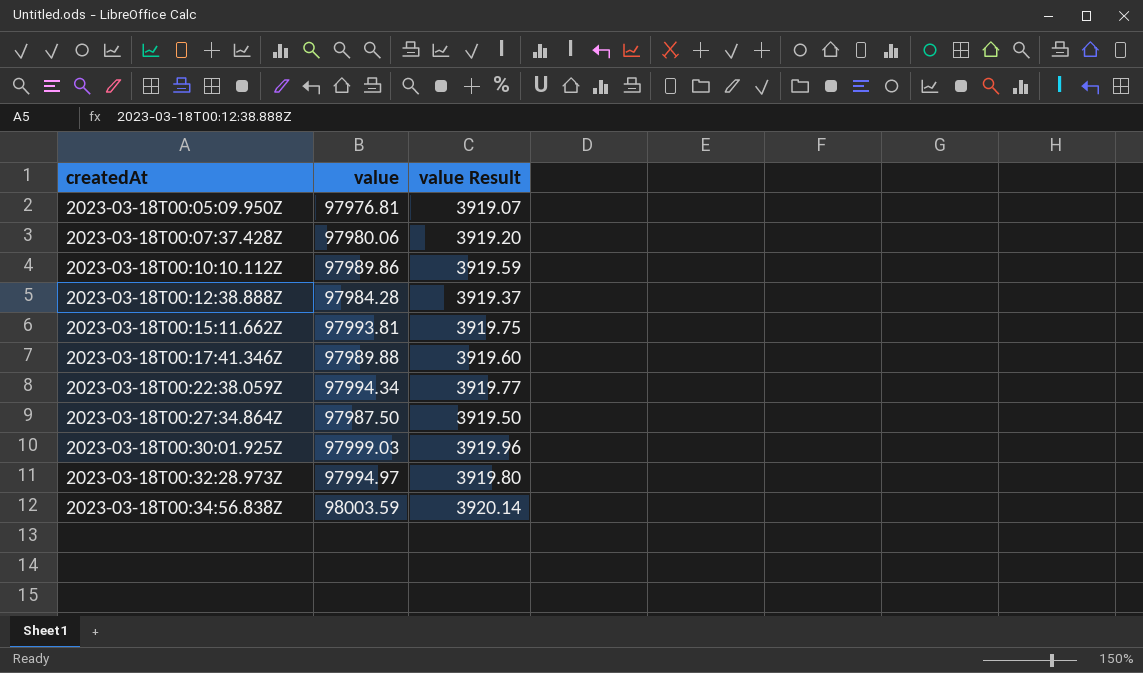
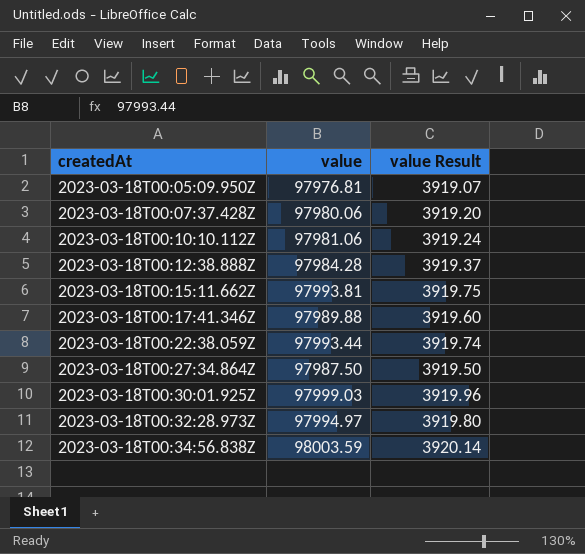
2023-03-18T00:10:10.112Z | value: 97989.86 -> 97981.06
2023-03-18T00:10:10.112Z | value Result: 3919.59 -> 3919.24
2023-03-18T00:22:38.059Z | value: 97994.34 -> 97993.44
2023-03-18T00:22:38.059Z | value Result: 3919.77 -> 3919.74

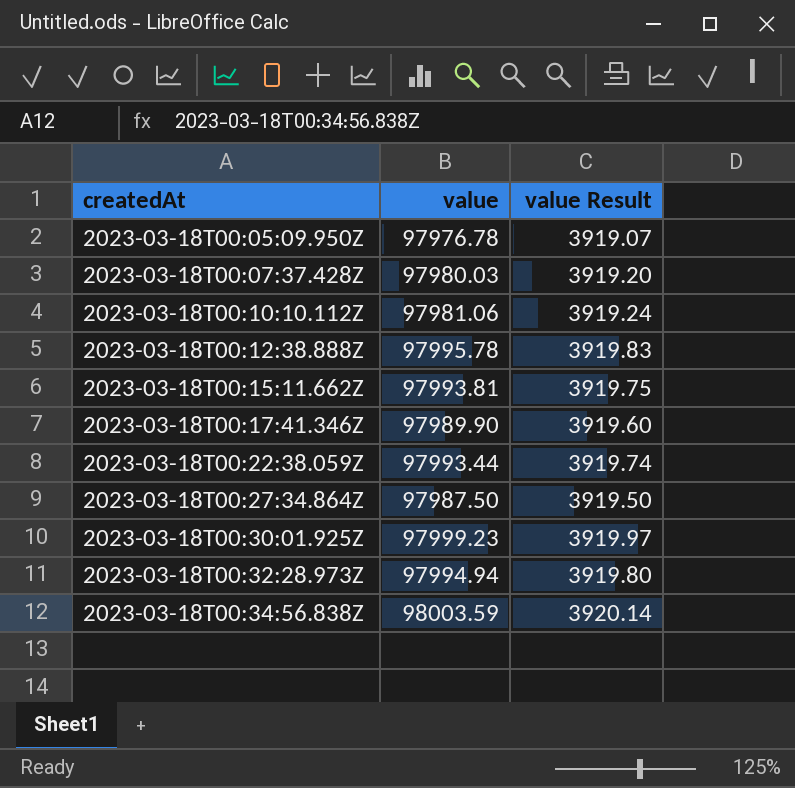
2023-03-18T00:05:09.950Z | value: 97976.81 -> 97976.78
2023-03-18T00:07:37.428Z | value: 97980.06 -> 97980.03
2023-03-18T00:12:38.888Z | value: 97984.28 -> 97995.78
2023-03-18T00:12:38.888Z | value Result: 3919.37 -> 3919.83
2023-03-18T00:17:41.346Z | value: 97989.88 -> 97989.90
2023-03-18T00:30:01.925Z | value: 97999.03 -> 97999.23
2023-03-18T00:30:01.925Z | value Result: 3919.96 -> 3919.97
2023-03-18T00:32:28.973Z | value: 97994.97 -> 97994.94

